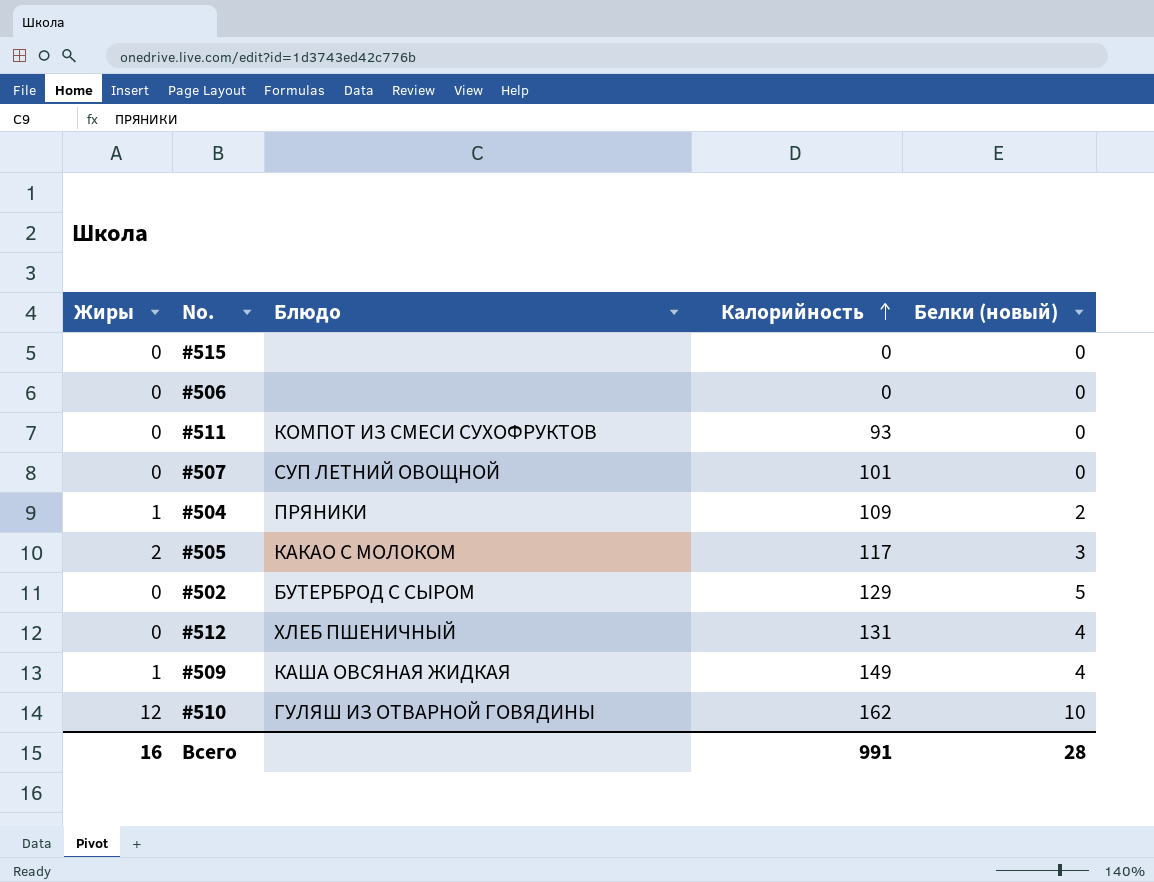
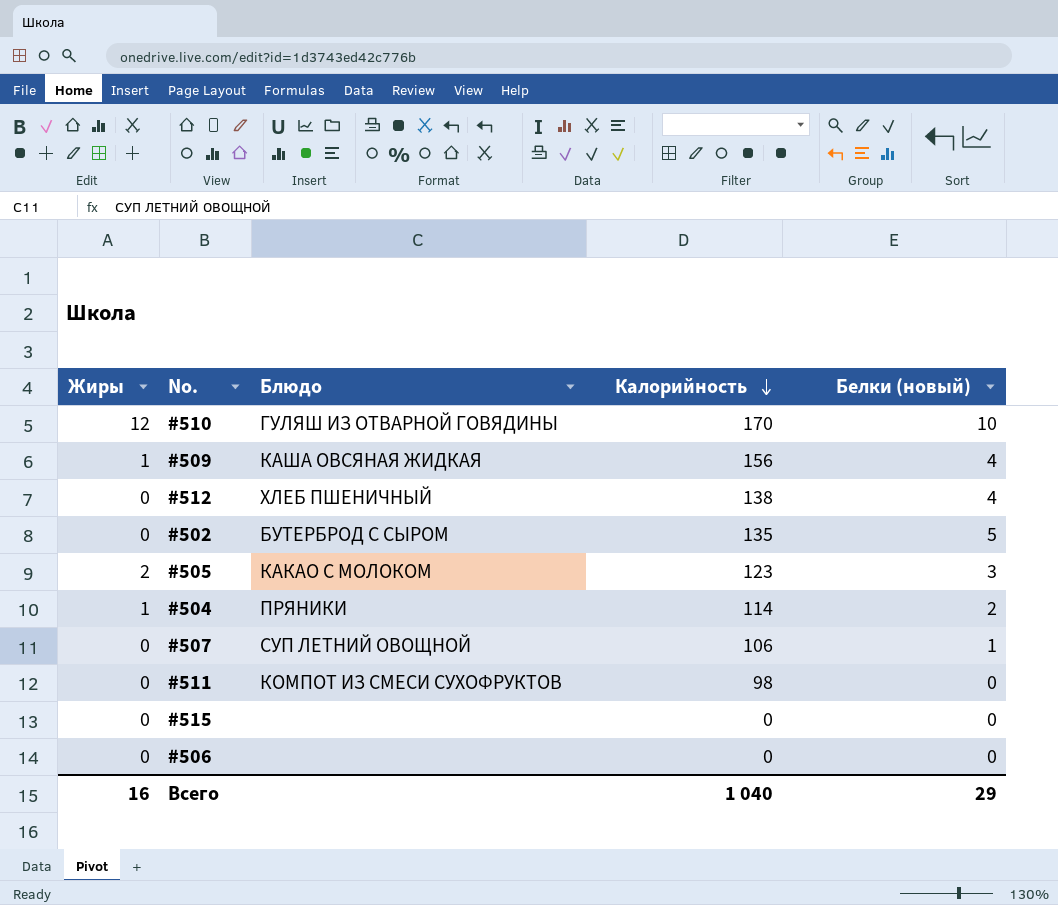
row order: Калорийность ascending -> Калорийность descending
#510 | Калорийность: 162 -> 170
#509 | Калорийность: 149 -> 156
#512 | Калорийность: 131 -> 138
#502 | Калорийность: 129 -> 135
#505 | Калорийность: 117 -> 123
#504 | Калорийность: 109 -> 114
#507 | Калорийность: 101 -> 106
#507 | Белки (новый): 0 -> 1
#511 | Калорийность: 93 -> 98
Всего | Калорийность: 991 -> 1 040
Всего | Белки (новый): 28 -> 29

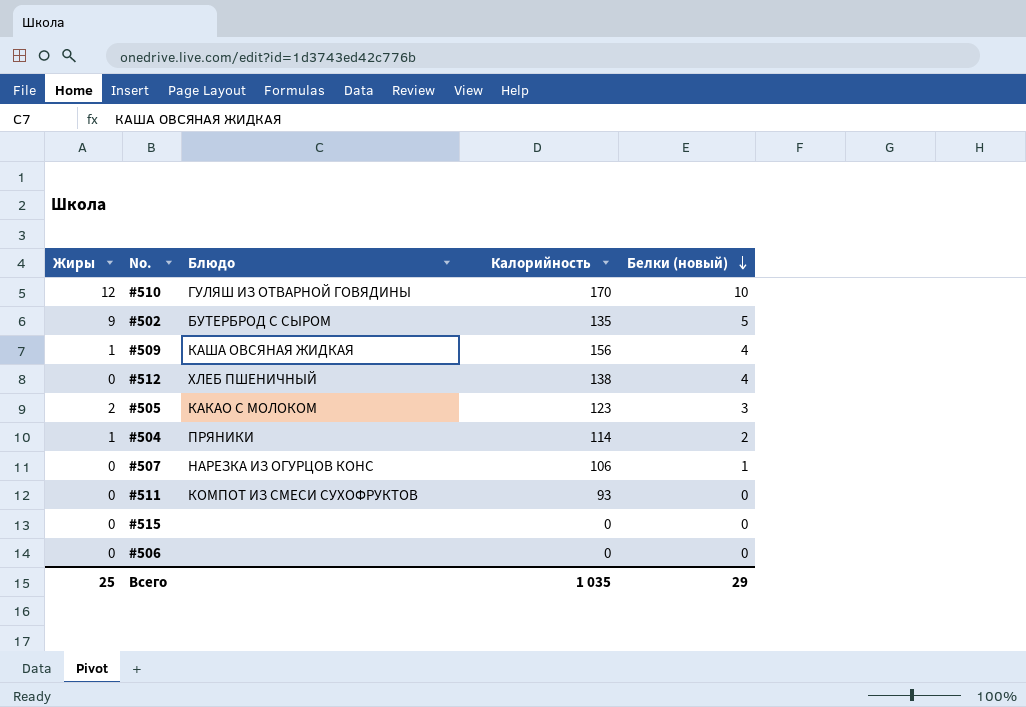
row order: Калорийность descending -> Белки (новый) descending
#502 | Жиры: 0 -> 9
#507 | Блюдо: СУП ЛЕТНИЙ ОВОЩНОЙ -> НАРЕЗКА ИЗ ОГУРЦОВ КОНС
#511 | Калорийность: 98 -> 93
Всего | Жиры: 16 -> 25
Всего | Калорийность: 1 040 -> 1 035

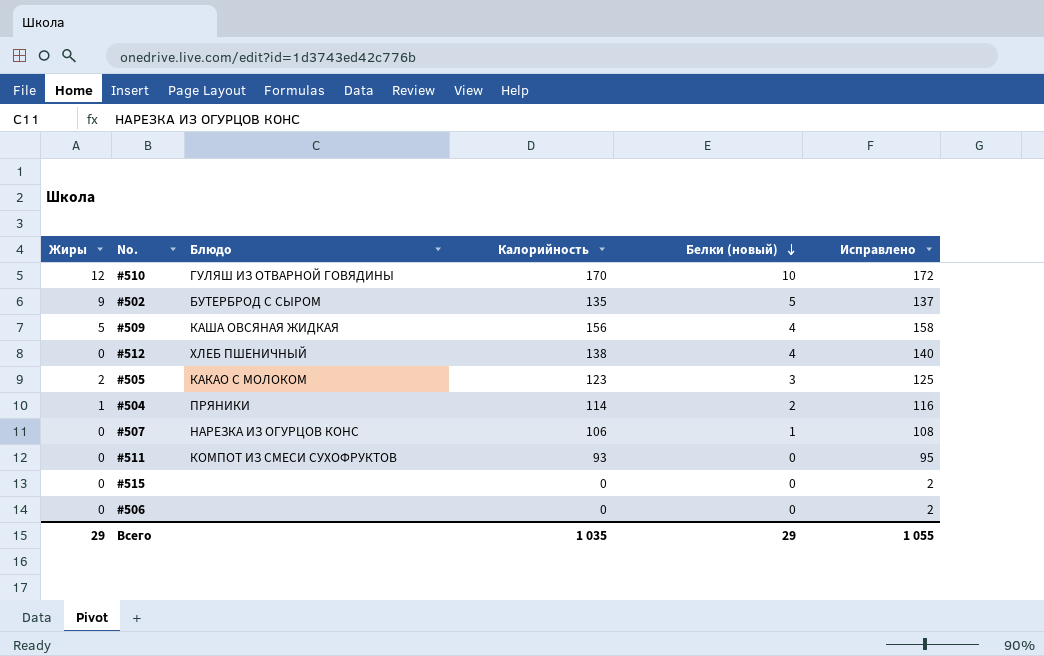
column Исправлено | formula: none -> [Калорийность] + 2
#509 | Жиры: 1 -> 5
Всего | Жиры: 25 -> 29

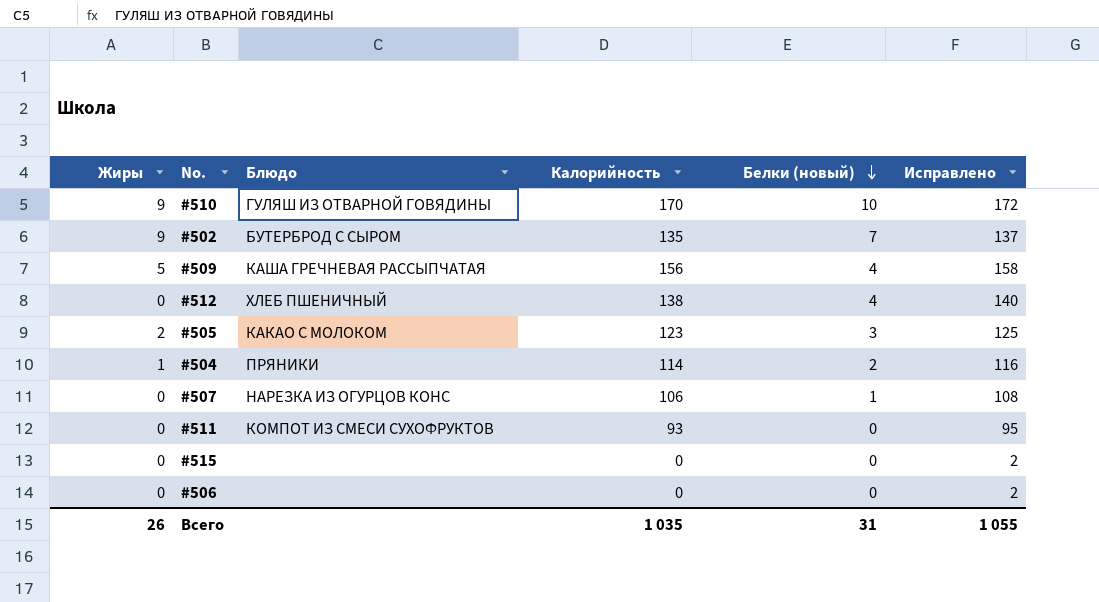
#510 | Жиры: 12 -> 9
#502 | Белки (новый): 5 -> 7
#509 | Блюдо: КАША ОВСЯНАЯ ЖИДКАЯ -> КАША ГРЕЧНЕВАЯ РАССЫПЧАТАЯ
Всего | Жиры: 29 -> 26
Всего | Белки (новый): 29 -> 31

